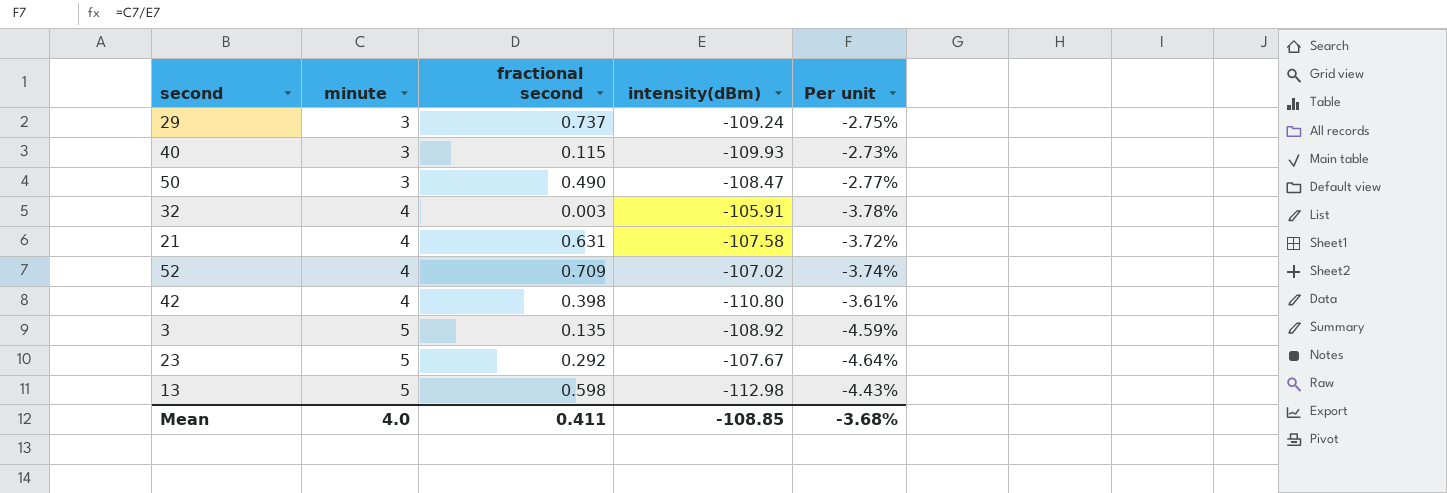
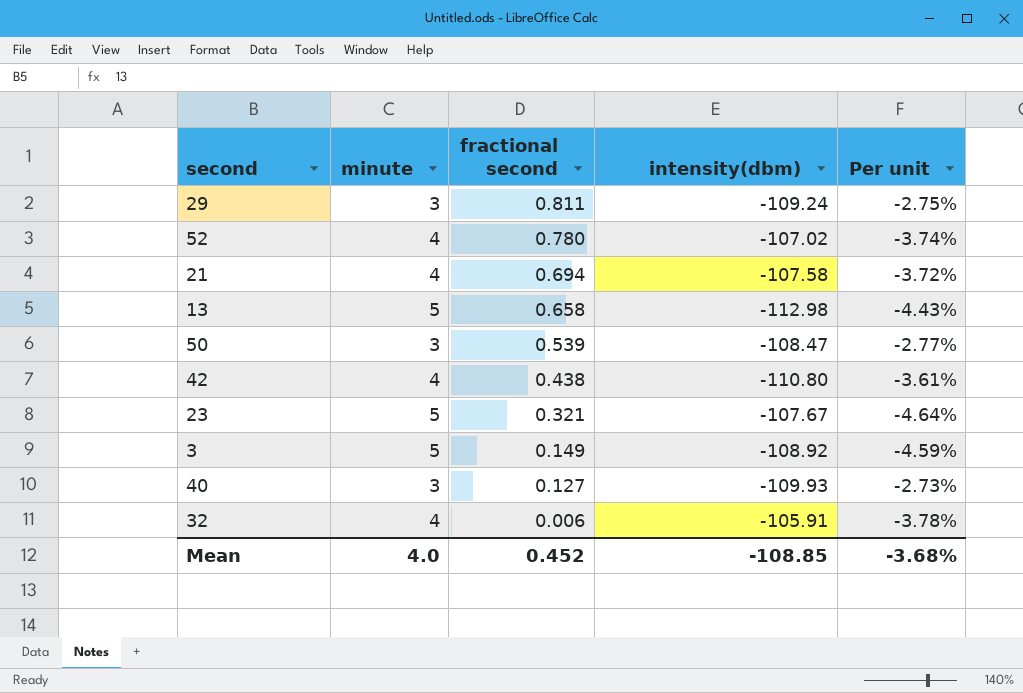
row order: minute ascending -> fractional second descending
column name: intensity(dBm) -> intensity(dbm)
29 | fractional second: 0.737 -> 0.811
52 | fractional second: 0.709 -> 0.780
21 | fractional second: 0.631 -> 0.694
13 | fractional second: 0.598 -> 0.658
50 | fractional second: 0.490 -> 0.539
42 | fractional second: 0.398 -> 0.438
23 | fractional second: 0.292 -> 0.321
3 | fractional second: 0.135 -> 0.149
40 | fractional second: 0.115 -> 0.127
32 | fractional second: 0.003 -> 0.006
Mean | fractional second: 0.411 -> 0.452

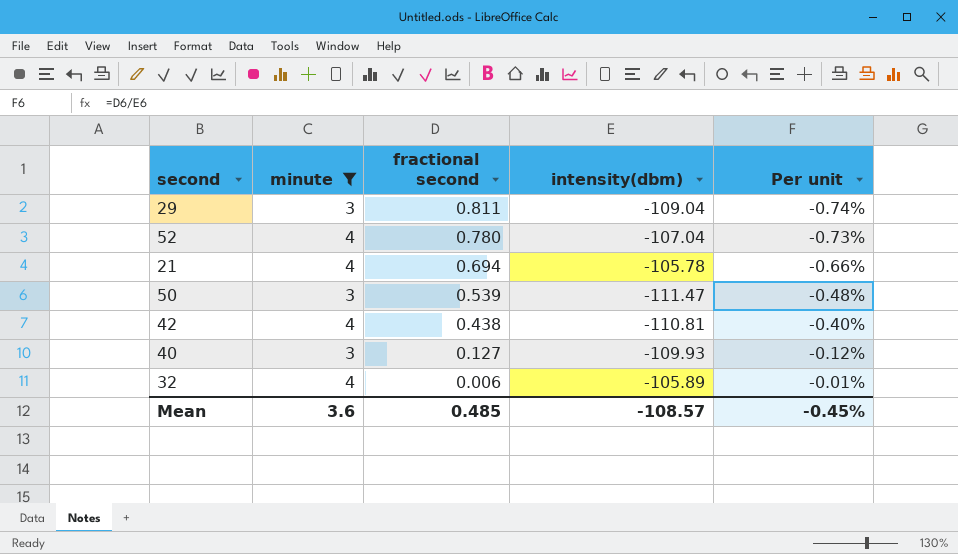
filter: none -> minute != 5
column Per unit | formula: [minute] / [intensity(dbm)] -> [fractional second] / [intensity(dbm)]
29 | intensity(dbm): -109.24 -> -109.04
52 | intensity(dbm): -107.02 -> -107.04
21 | intensity(dbm): -107.58 -> -105.78
50 | intensity(dbm): -108.47 -> -111.47
42 | intensity(dbm): -110.80 -> -110.81
32 | intensity(dbm): -105.91 -> -105.89
Mean | minute: 4.0 -> 3.6
Mean | fractional second: 0.452 -> 0.485
Mean | intensity(dbm): -108.85 -> -108.57
Mean | Per unit: -3.68% -> -0.45%

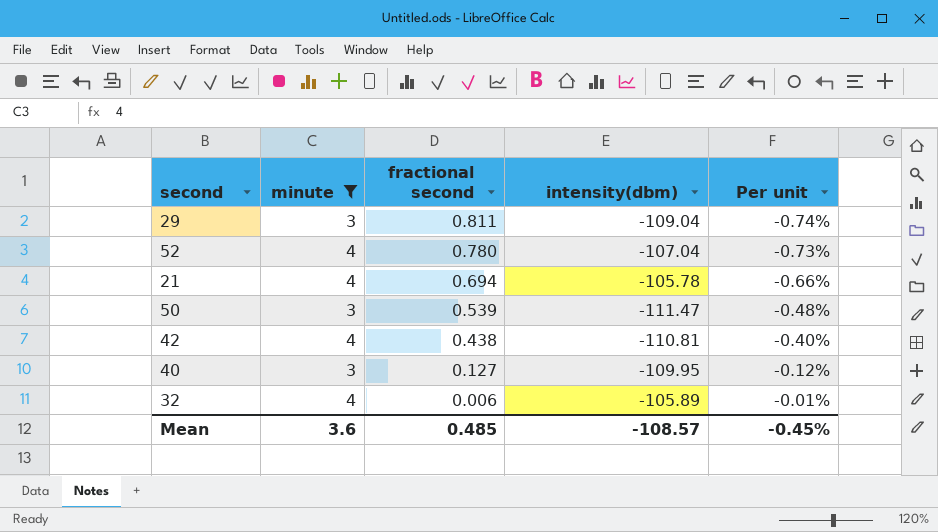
40 | intensity(dbm): -109.93 -> -109.95

